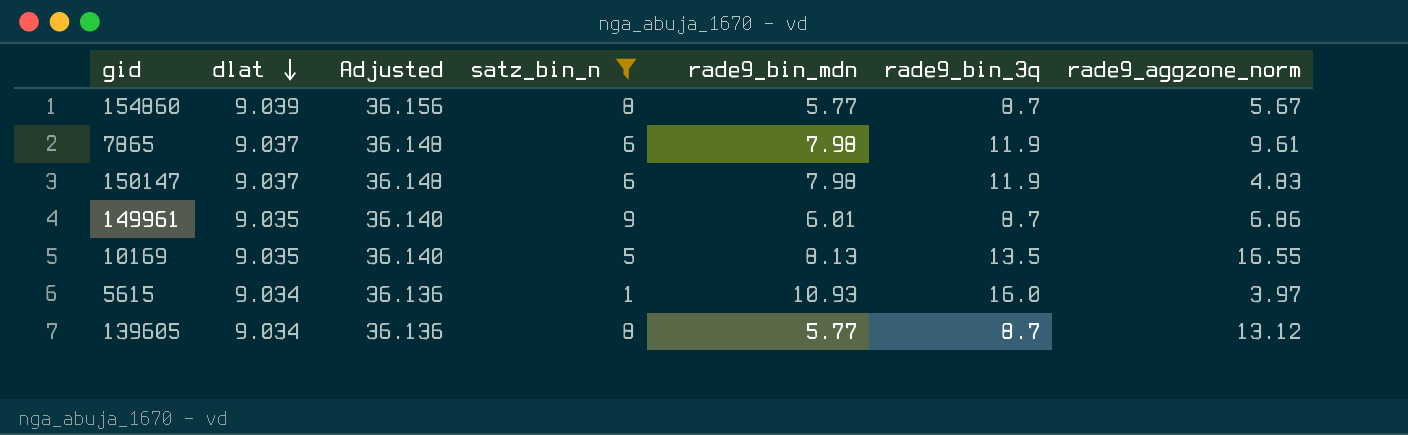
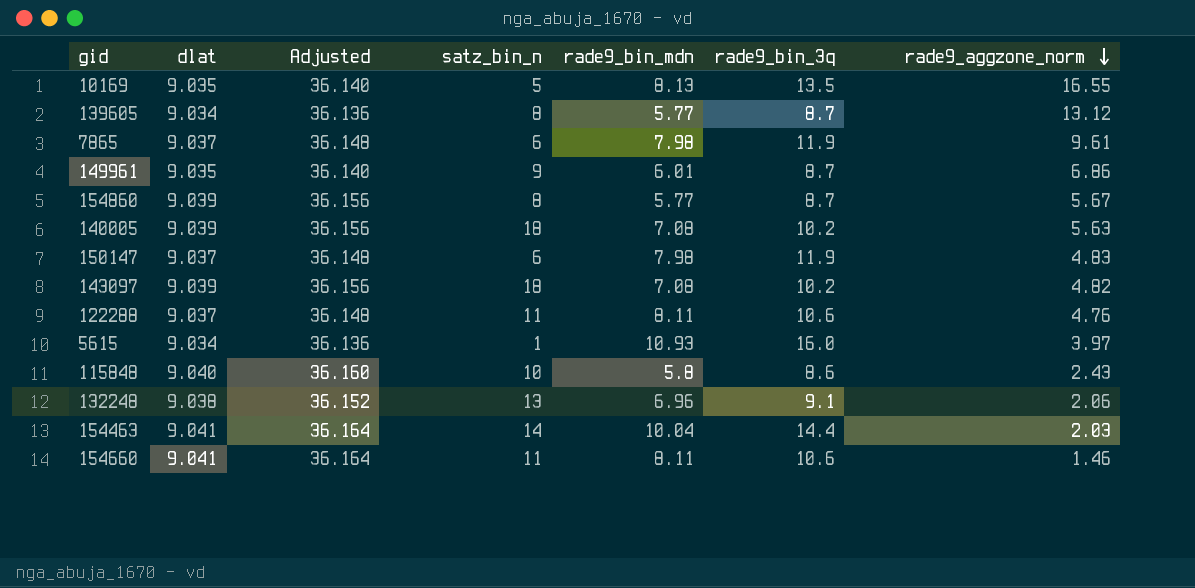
filter: satz_bin_n <= 9 -> none
row order: dlat descending -> rade9_aggzone_norm descending

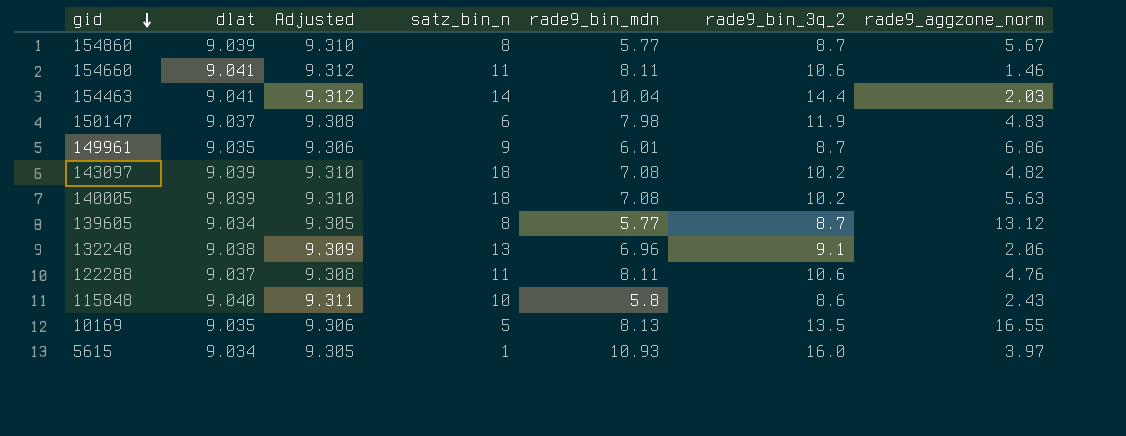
row order: rade9_aggzone_norm descending -> gid descending
column Adjusted | formula: [dlat] * 4 -> [dlat] * 1.03
column name: rade9_bin_3q -> rade9_bin_3q_2
row 7865: 9.037 | 36.148 | 6 | 7.98 | 11.9 | 9.61 -> none

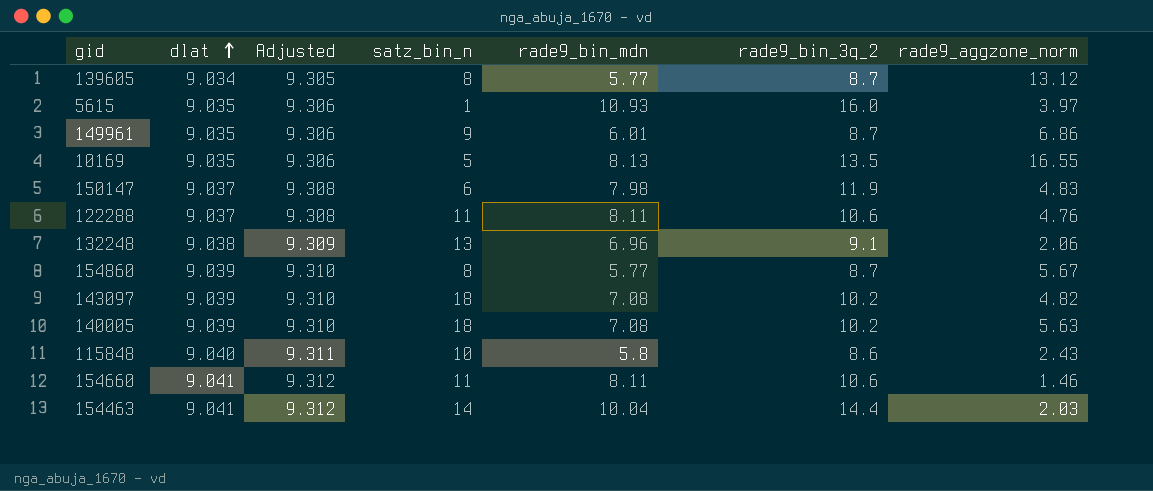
row order: gid descending -> dlat ascending
5615 | dlat: 9.034 -> 9.035
5615 | Adjusted: 9.305 -> 9.306

